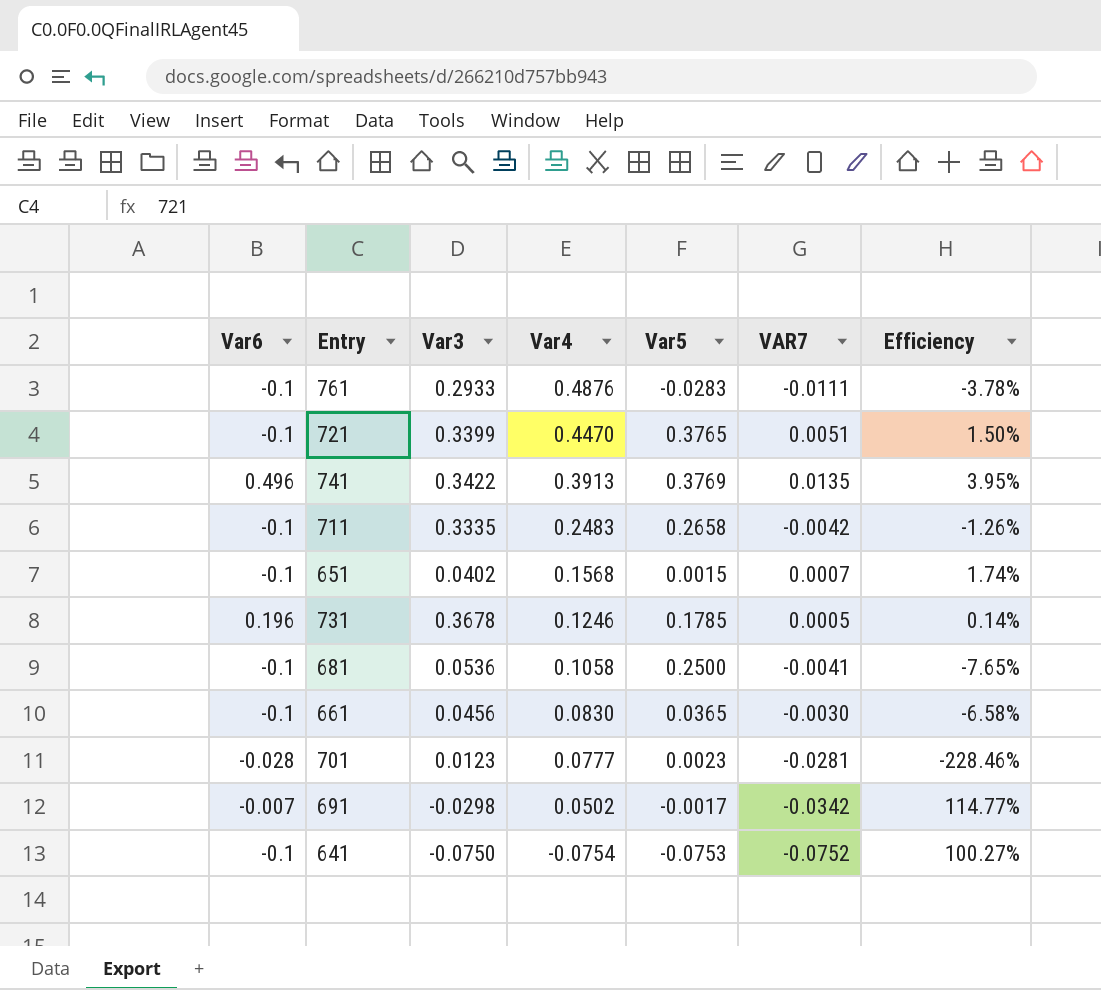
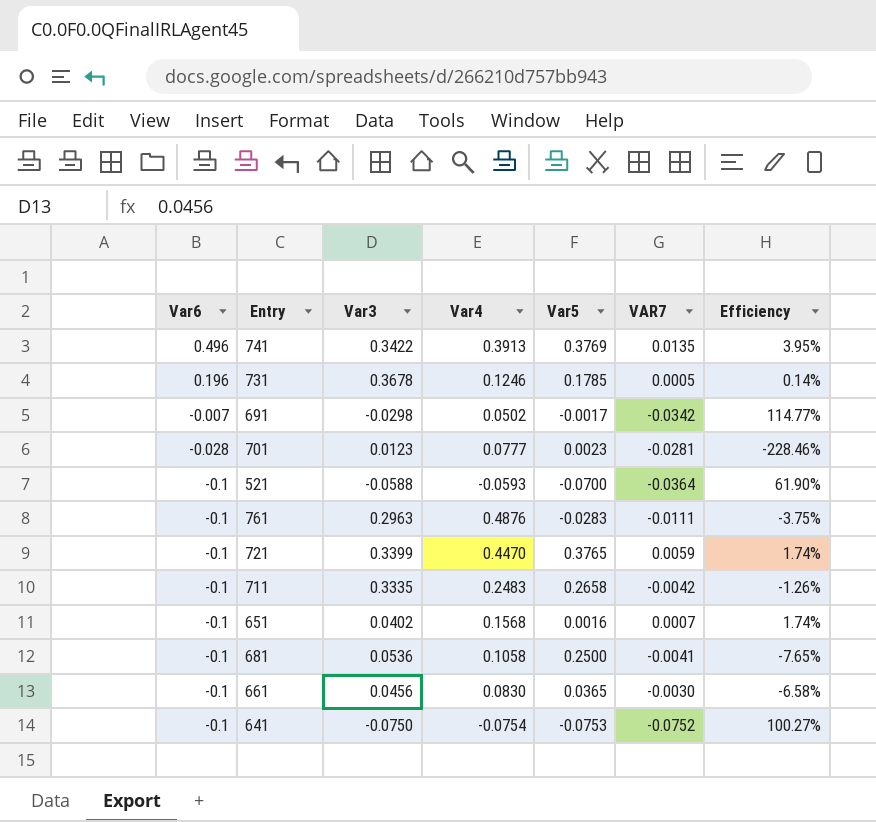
row order: Var4 descending -> Var6 descending
row 521: none -> -0.1 | -0.0588 | -0.0593 | -0.0700 | -0.0364 | 61.90%
761 | Var3: 0.2933 -> 0.2963
761 | Efficiency: -3.78% -> -3.75%
721 | VAR7: 0.0051 -> 0.0059
721 | Efficiency: 1.50% -> 1.74%
651 | Var5: 0.0015 -> 0.0016

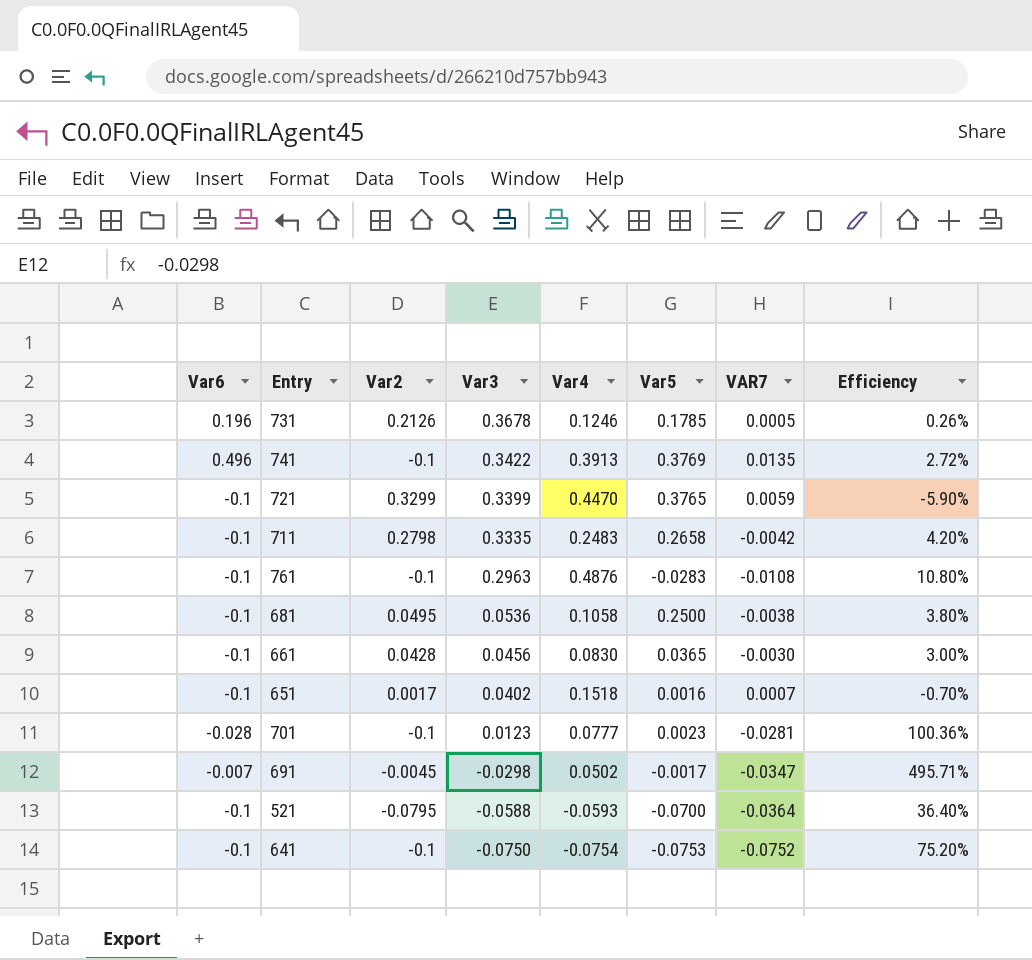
row order: Var6 descending -> Var3 descending
column Var2 | position: none -> 3
column Efficiency | formula: [VAR7] / [Var3] -> [VAR7] / [Var6]
761 | VAR7: -0.0111 -> -0.0108
681 | VAR7: -0.0041 -> -0.0038
651 | Var4: 0.1568 -> 0.1518
691 | VAR7: -0.0342 -> -0.0347

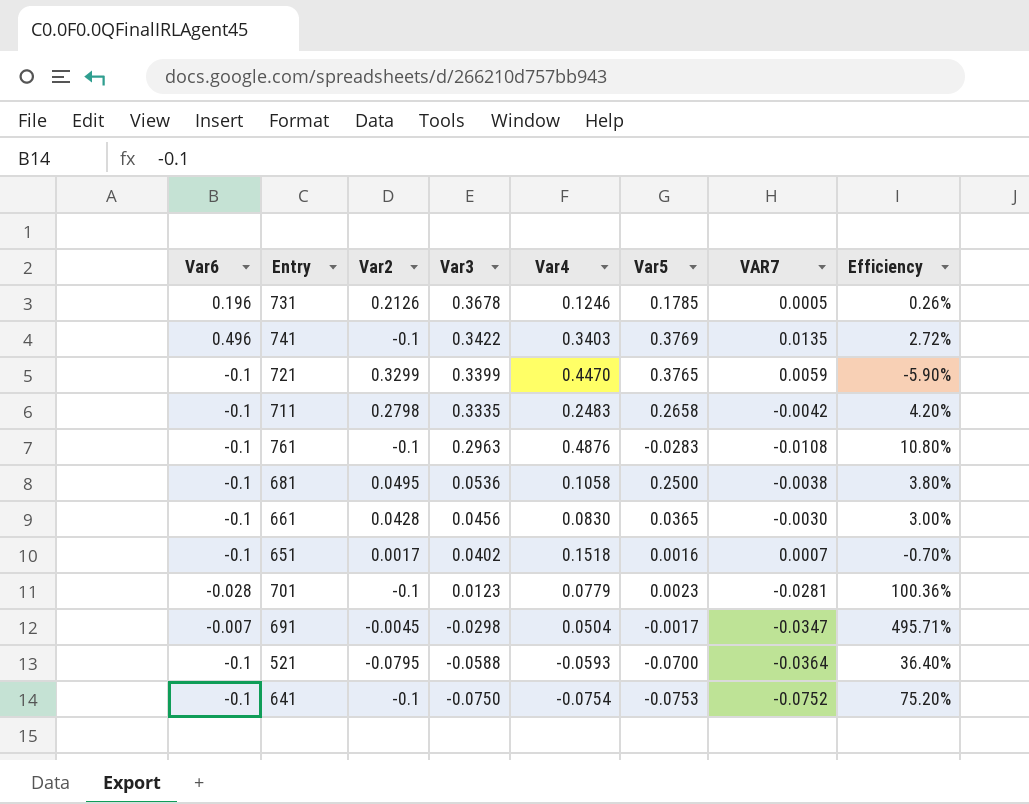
741 | Var4: 0.3913 -> 0.3403
701 | Var4: 0.0777 -> 0.0779
691 | Var4: 0.0502 -> 0.0504

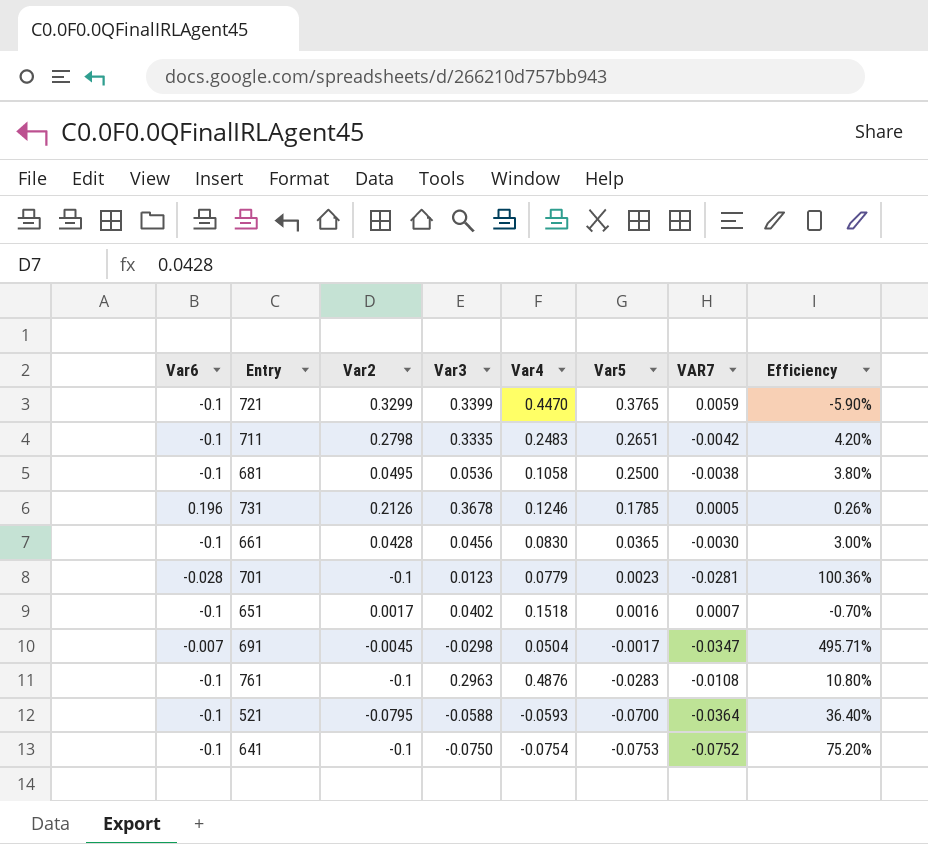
row order: Var3 descending -> Var5 descending
row 741: 0.496 | -0.1 | 0.3422 | 0.3403 | 0.3769 | 0.0135 | 2.72% -> none
711 | Var5: 0.2658 -> 0.2651

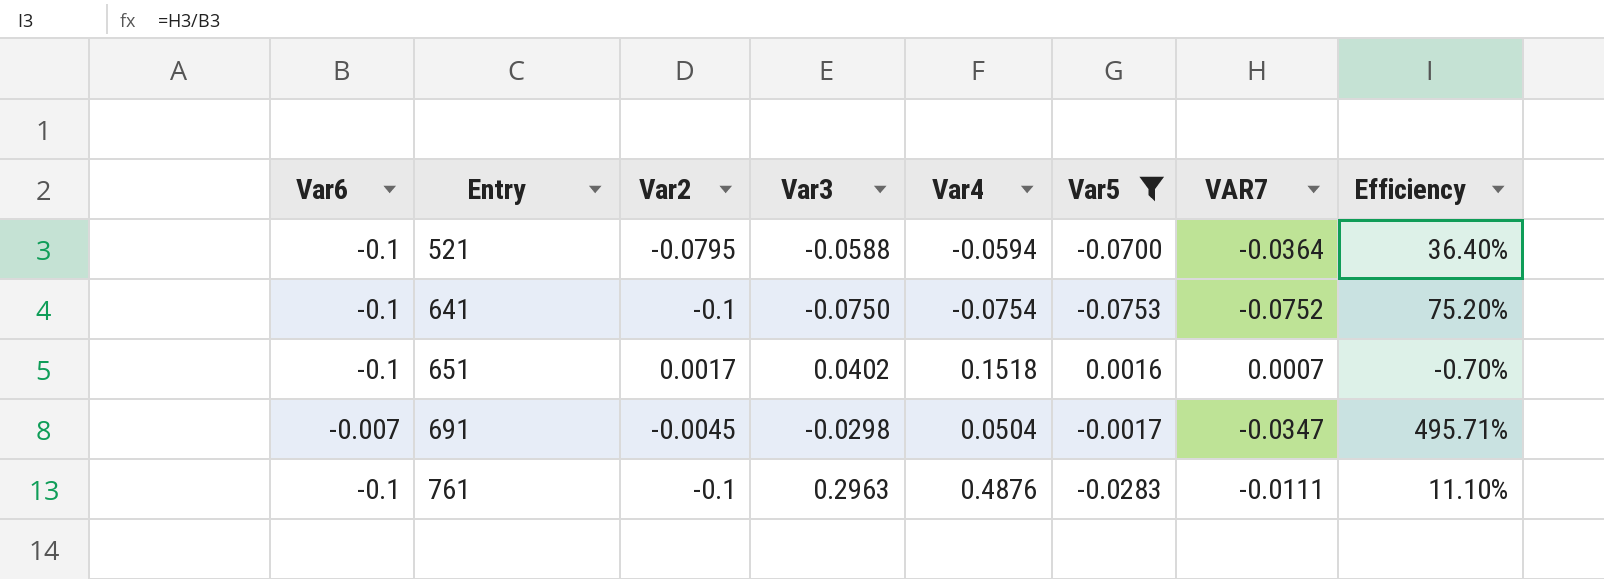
filter: none -> Var5 <= 0.0016
row order: Var5 descending -> Entry ascending
521 | Var4: -0.0593 -> -0.0594
761 | VAR7: -0.0108 -> -0.0111
761 | Efficiency: 10.80% -> 11.10%

